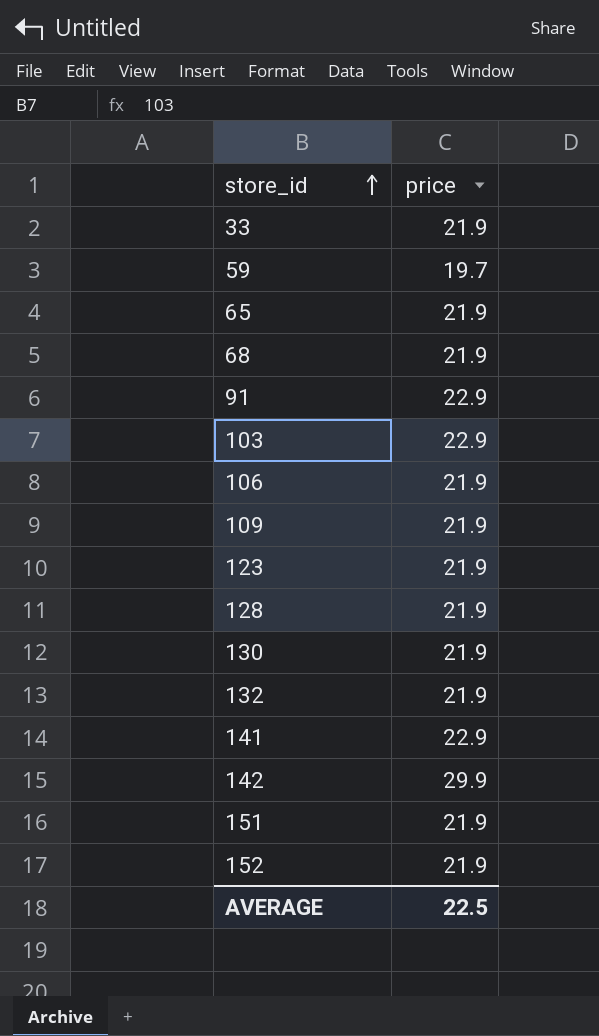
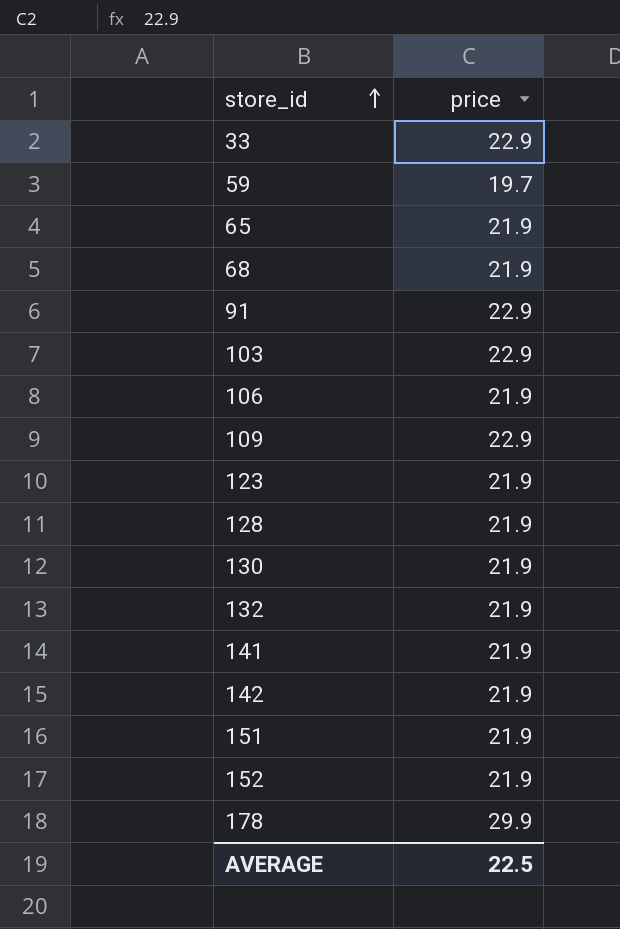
33 | price: 21.9 -> 22.9
109 | price: 21.9 -> 22.9
141 | price: 22.9 -> 21.9
142 | price: 29.9 -> 21.9
row 178: none -> 29.9

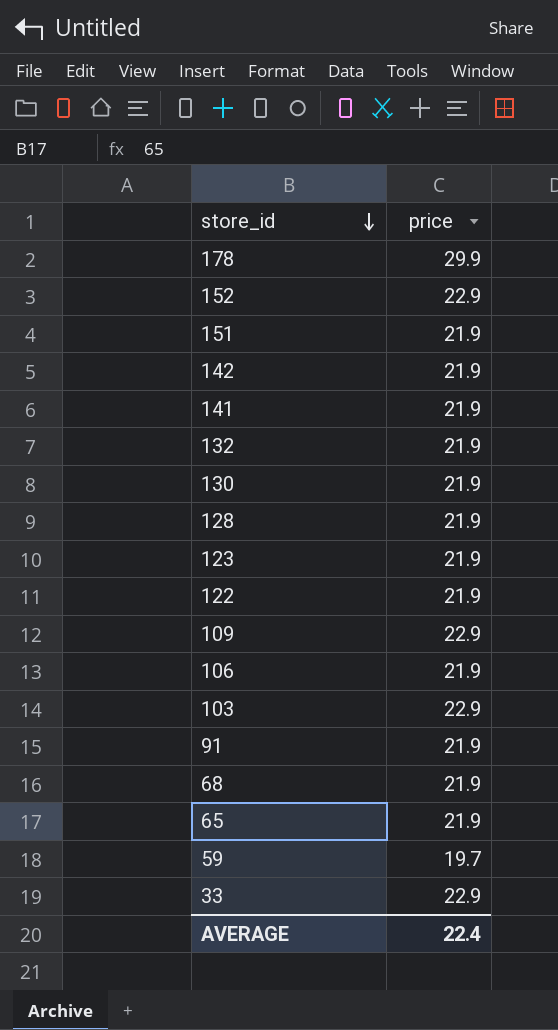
row order: store_id ascending -> store_id descending
152 | price: 21.9 -> 22.9
row 122: none -> 21.9
91 | price: 22.9 -> 21.9
AVERAGE | price: 22.5 -> 22.4

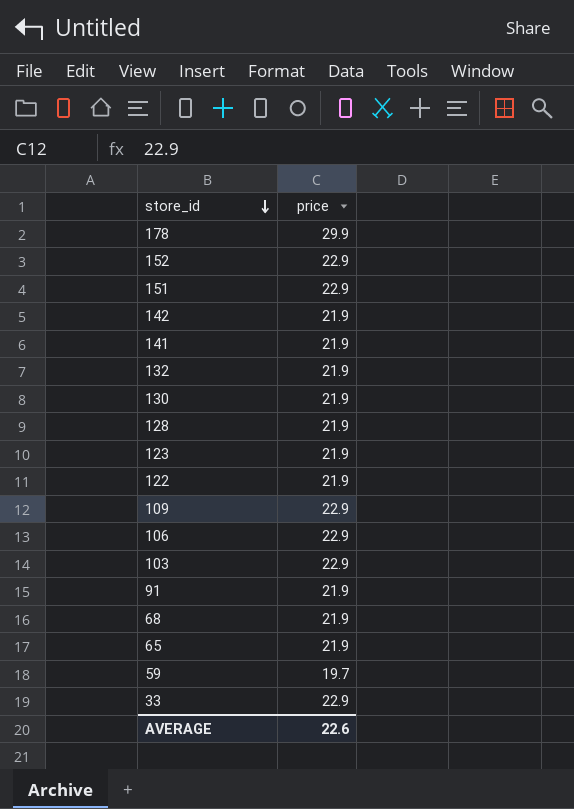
151 | price: 21.9 -> 22.9
106 | price: 21.9 -> 22.9
AVERAGE | price: 22.4 -> 22.6

